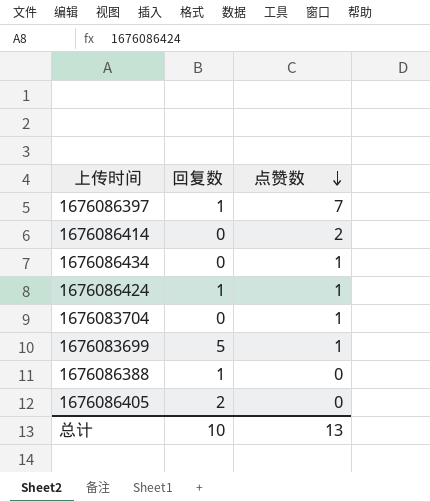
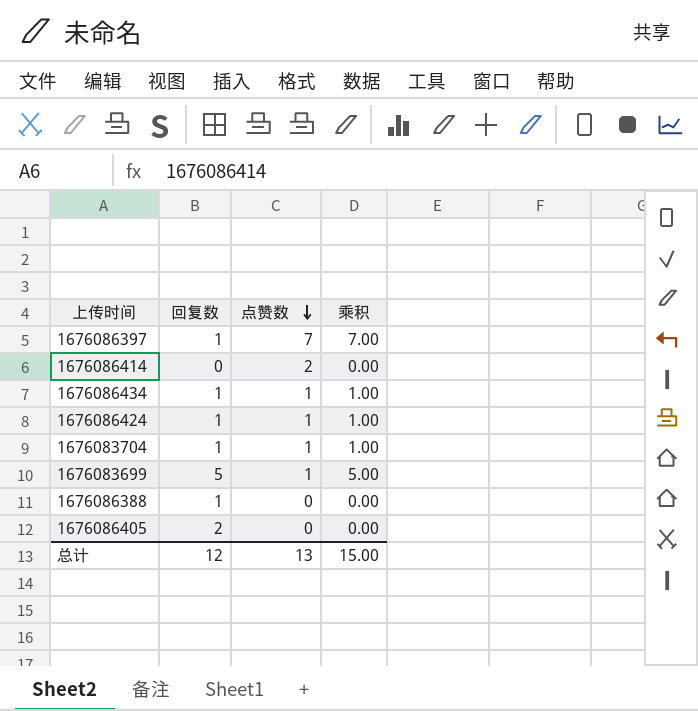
column 乘积 | formula: none -> [回复数] * [点赞数]
1676086434 | 回复数: 0 -> 1
1676083704 | 回复数: 0 -> 1
总计 | 回复数: 10 -> 12

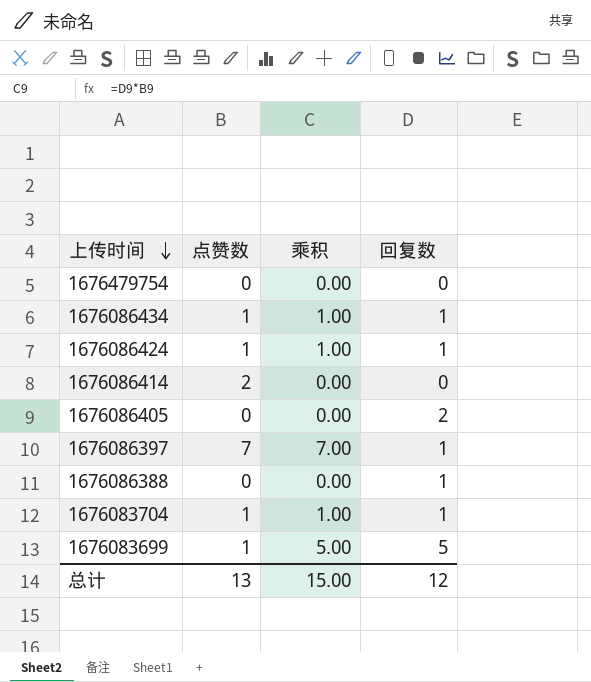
row order: 点赞数 descending -> 上传时间 descending
column 回复数 | position: 2 -> 4
row 1676479754: none -> 0 | 0.00 | 0

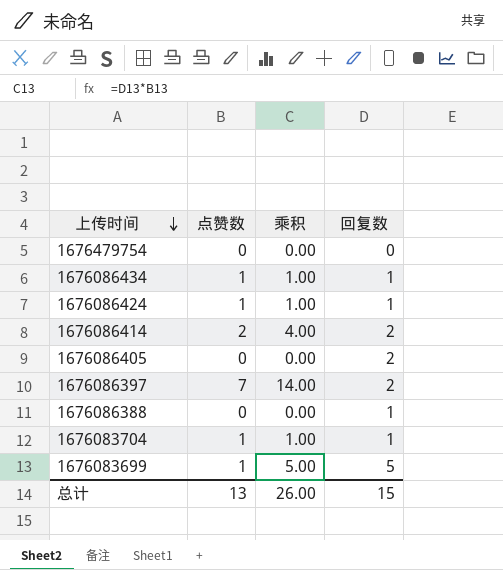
1676086414 | 乘积: 0.00 -> 4.00
1676086414 | 回复数: 0 -> 2
1676086397 | 乘积: 7.00 -> 14.00
1676086397 | 回复数: 1 -> 2
总计 | 乘积: 15.00 -> 26.00
总计 | 回复数: 12 -> 15

